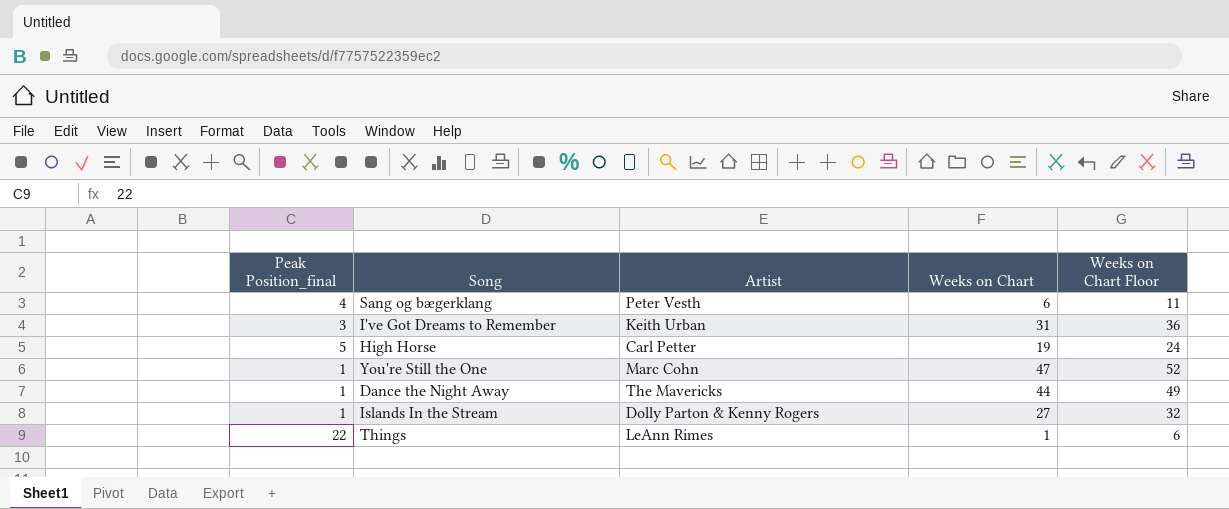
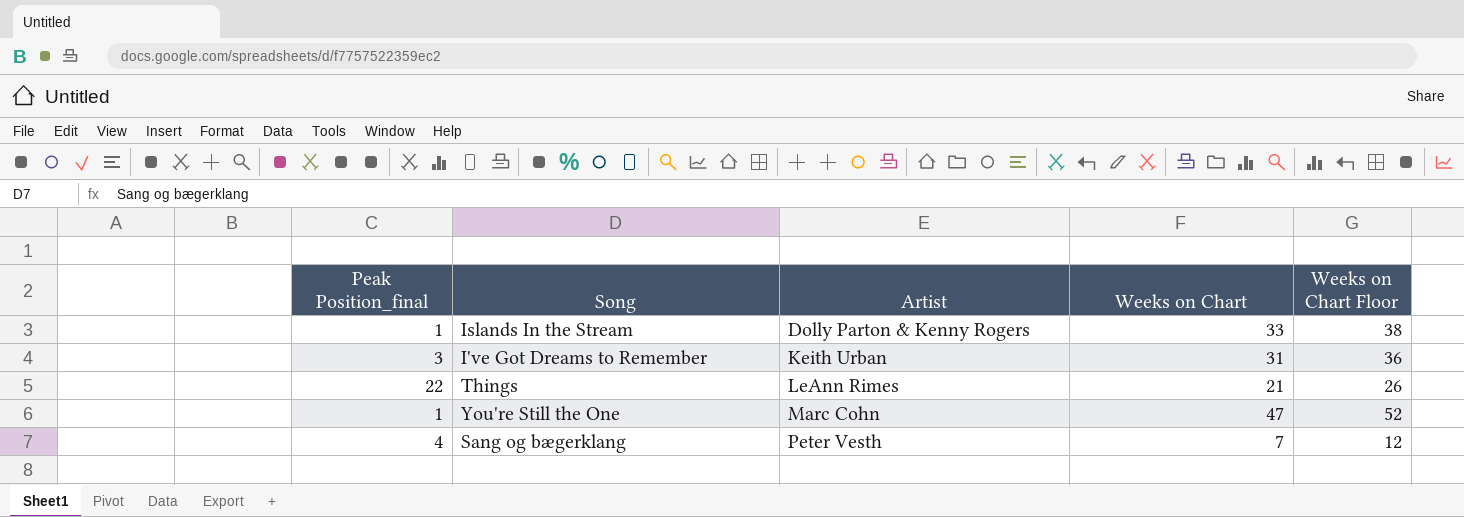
row order: none -> Artist ascending
row High Horse: 5 | Carl Petter | 19 | 24 -> none
row Dance the Night Away: 1 | The Mavericks | 44 | 49 -> none
Islands In the Stream | Weeks on Chart: 27 -> 33
Islands In the Stream | Weeks on Chart Floor: 32 -> 38
Things | Weeks on Chart: 1 -> 21
Things | Weeks on Chart Floor: 6 -> 26
Sang og bægerklang | Weeks on Chart: 6 -> 7
Sang og bægerklang | Weeks on Chart Floor: 11 -> 12

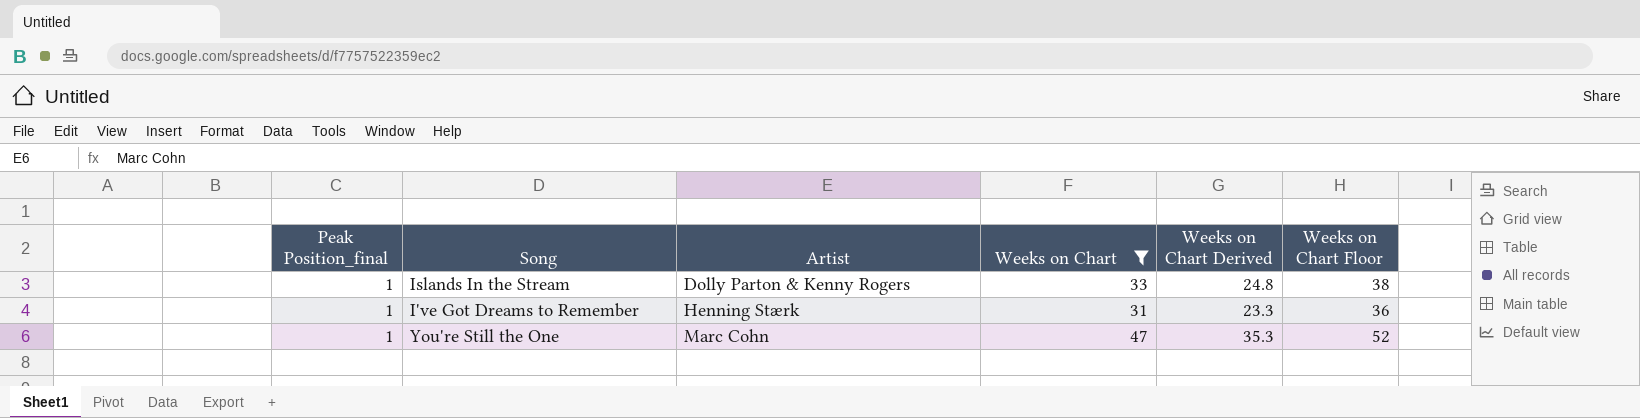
filter: none -> Weeks on Chart >= 31
column Weeks on Chart Derived | formula: none -> [Weeks on Chart] * 0.75
I've Got Dreams to Remember | Peak Position_final: 3 -> 1
I've Got Dreams to Remember | Artist: Keith Urban -> Henning Stærk

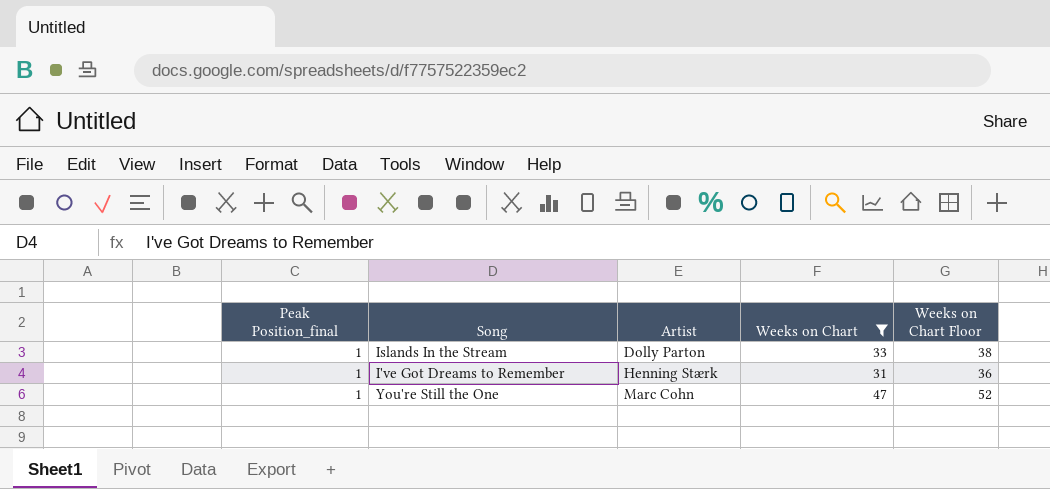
column Weeks on Chart Derived | formula: [Weeks on Chart] * 0.75 -> none
Islands In the Stream | Artist: Dolly Parton & Kenny Rogers -> Dolly Parton

